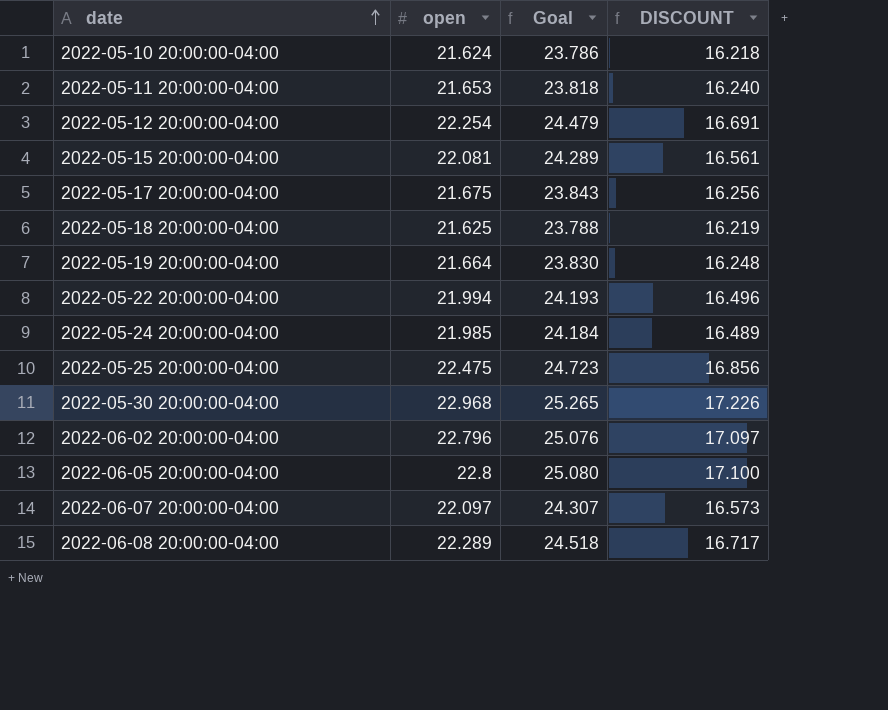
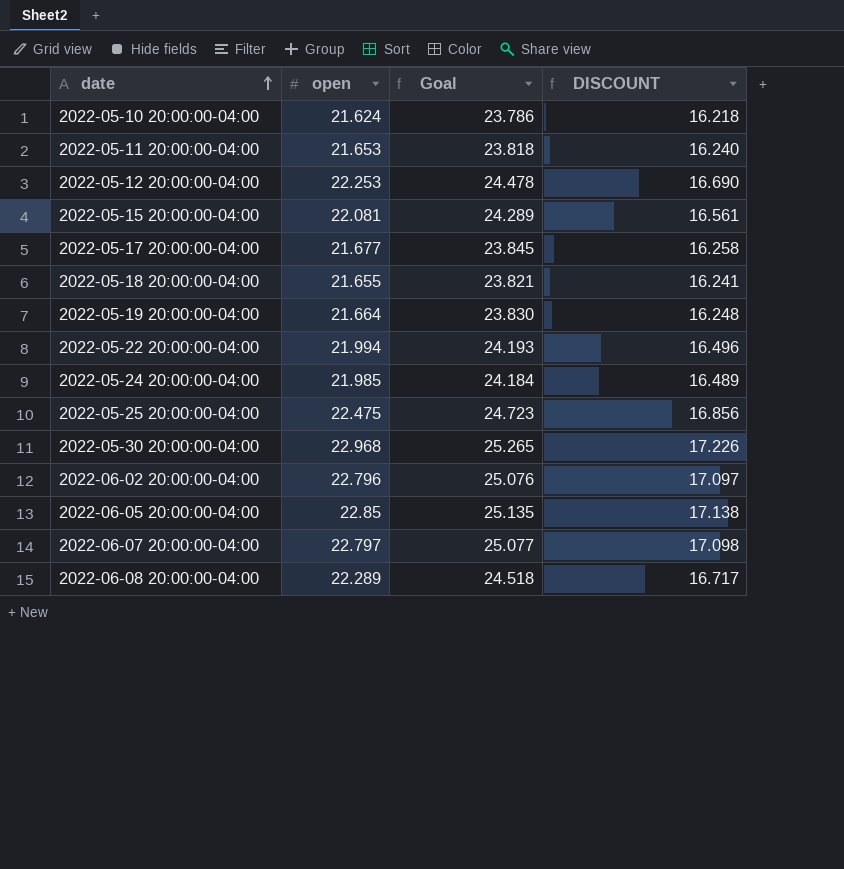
2022-05-12 20:00:00-04:00 | open: 22.254 -> 22.253
2022-05-12 20:00:00-04:00 | Goal: 24.479 -> 24.478
2022-05-12 20:00:00-04:00 | DISCOUNT: 16.691 -> 16.690
2022-05-17 20:00:00-04:00 | open: 21.675 -> 21.677
2022-05-17 20:00:00-04:00 | Goal: 23.843 -> 23.845
2022-05-17 20:00:00-04:00 | DISCOUNT: 16.256 -> 16.258
2022-05-18 20:00:00-04:00 | open: 21.625 -> 21.655
2022-05-18 20:00:00-04:00 | Goal: 23.788 -> 23.821
2022-05-18 20:00:00-04:00 | DISCOUNT: 16.219 -> 16.241
2022-06-05 20:00:00-04:00 | open: 22.8 -> 22.85
2022-06-05 20:00:00-04:00 | Goal: 25.080 -> 25.135
2022-06-05 20:00:00-04:00 | DISCOUNT: 17.100 -> 17.138
2022-06-07 20:00:00-04:00 | open: 22.097 -> 22.797
2022-06-07 20:00:00-04:00 | Goal: 24.307 -> 25.077
2022-06-07 20:00:00-04:00 | DISCOUNT: 16.573 -> 17.098

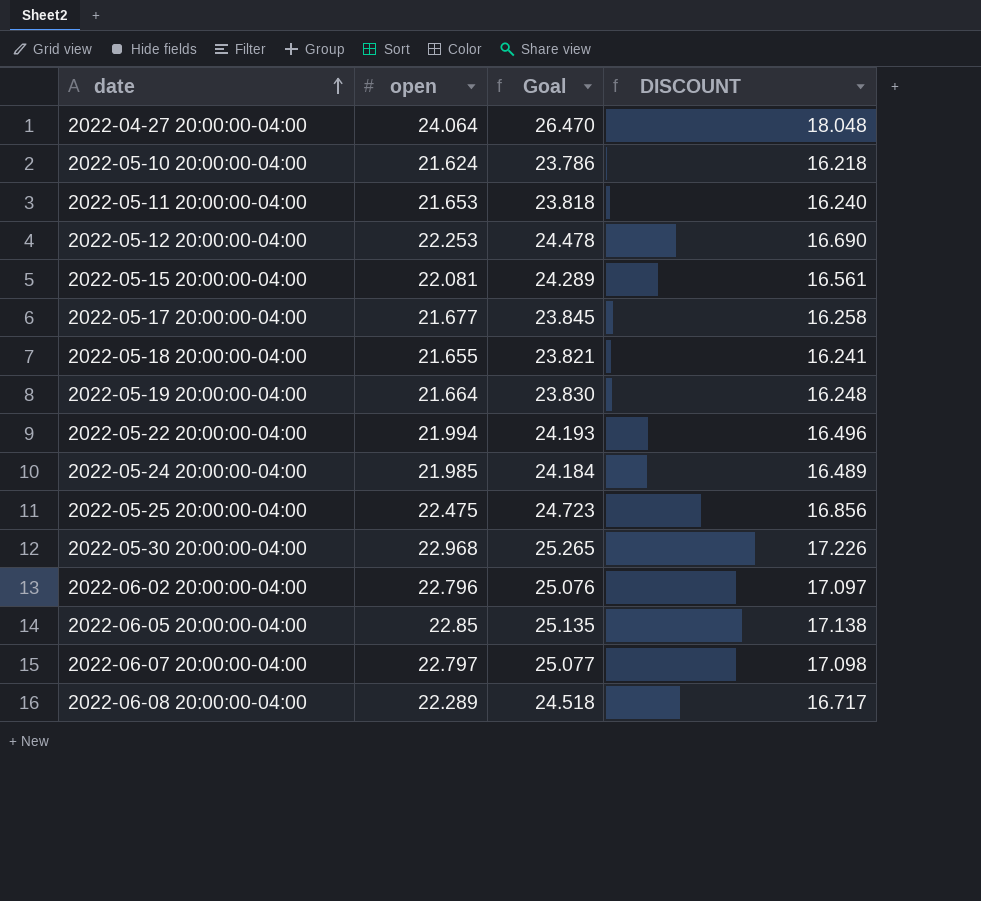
row 2022-04-27 20:00:00-04:00: none -> 24.064 | 26.470 | 18.048

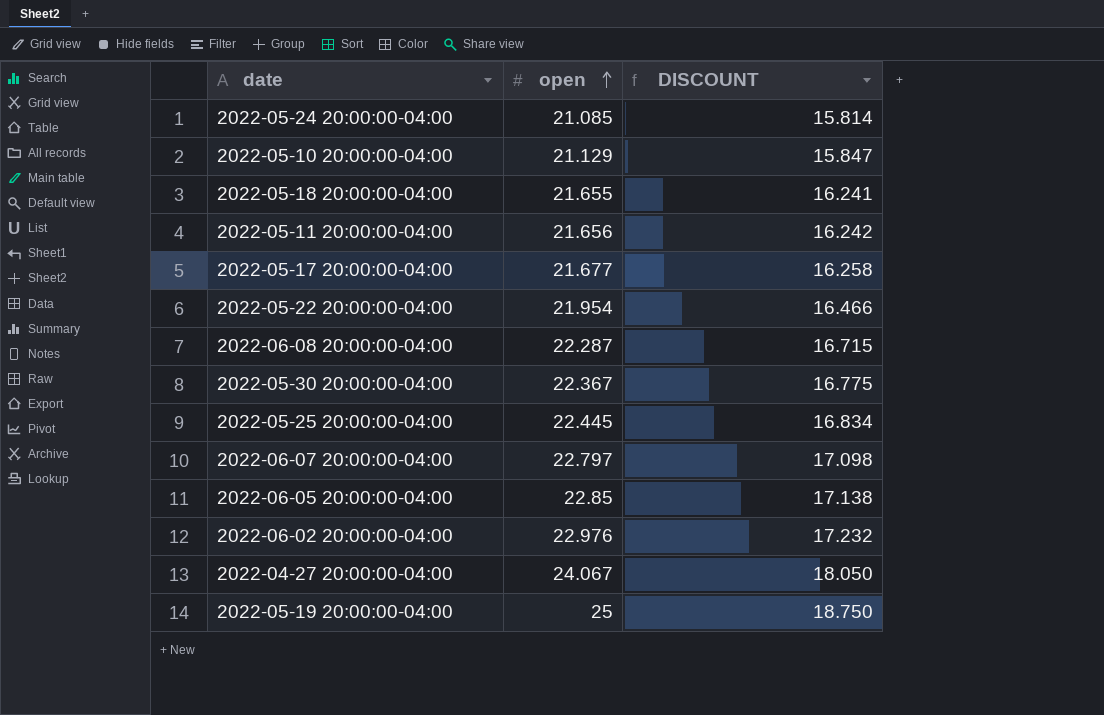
row order: date ascending -> open ascending
column Goal | formula: [open] * 1.1 -> none
row 2022-05-12 20:00:00-04:00: 22.253 | 24.478 | 16.690 -> none
row 2022-05-15 20:00:00-04:00: 22.081 | 24.289 | 16.561 -> none
2022-05-24 20:00:00-04:00 | open: 21.985 -> 21.085
2022-05-24 20:00:00-04:00 | DISCOUNT: 16.489 -> 15.814
2022-05-10 20:00:00-04:00 | open: 21.624 -> 21.129
2022-05-10 20:00:00-04:00 | DISCOUNT: 16.218 -> 15.847
2022-05-11 20:00:00-04:00 | open: 21.653 -> 21.656
2022-05-11 20:00:00-04:00 | DISCOUNT: 16.240 -> 16.242
2022-05-22 20:00:00-04:00 | open: 21.994 -> 21.954
2022-05-22 20:00:00-04:00 | DISCOUNT: 16.496 -> 16.466
2022-06-08 20:00:00-04:00 | open: 22.289 -> 22.287
2022-06-08 20:00:00-04:00 | DISCOUNT: 16.717 -> 16.715
2022-05-30 20:00:00-04:00 | open: 22.968 -> 22.367
2022-05-30 20:00:00-04:00 | DISCOUNT: 17.226 -> 16.775
2022-05-25 20:00:00-04:00 | open: 22.475 -> 22.445
2022-05-25 20:00:00-04:00 | DISCOUNT: 16.856 -> 16.834
2022-06-02 20:00:00-04:00 | open: 22.796 -> 22.976
2022-06-02 20:00:00-04:00 | DISCOUNT: 17.097 -> 17.232
2022-04-27 20:00:00-04:00 | open: 24.064 -> 24.067
2022-04-27 20:00:00-04:00 | DISCOUNT: 18.048 -> 18.050
2022-05-19 20:00:00-04:00 | open: 21.664 -> 25
2022-05-19 20:00:00-04:00 | DISCOUNT: 16.248 -> 18.750

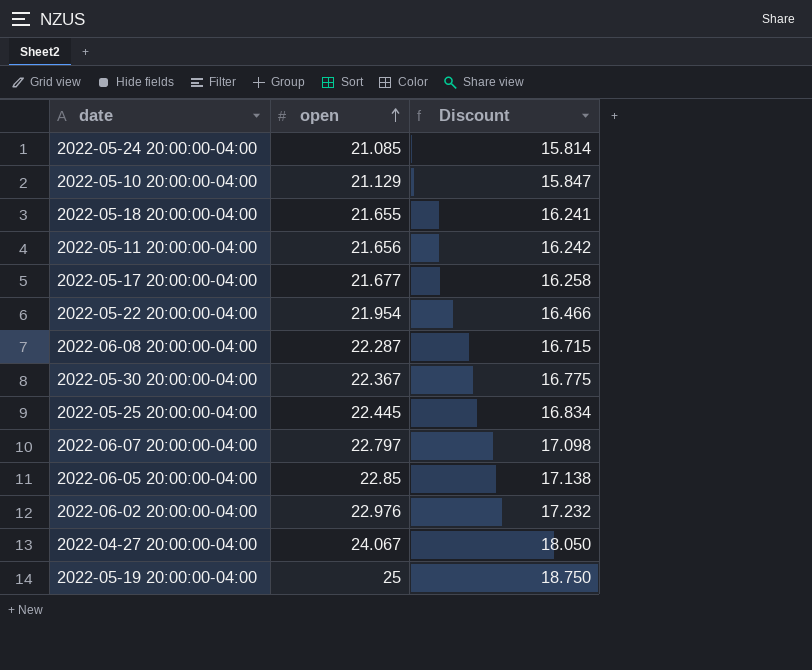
column name: DISCOUNT -> Discount

